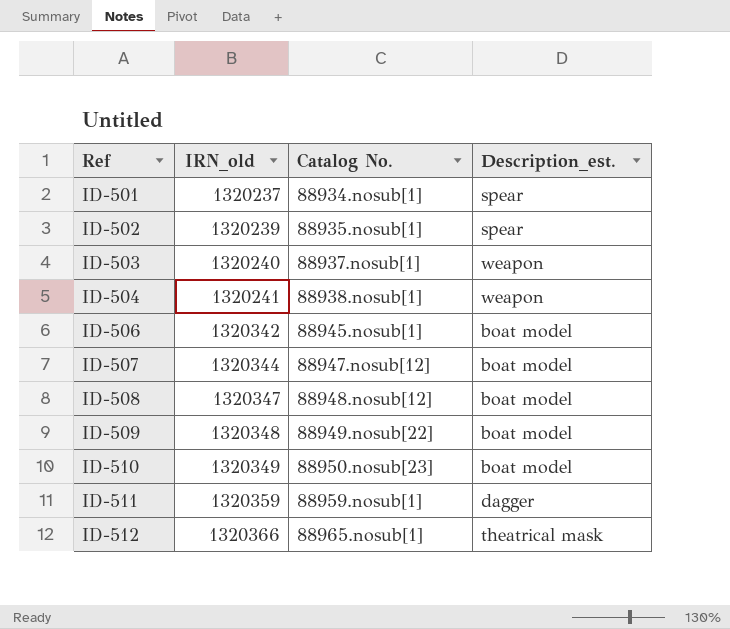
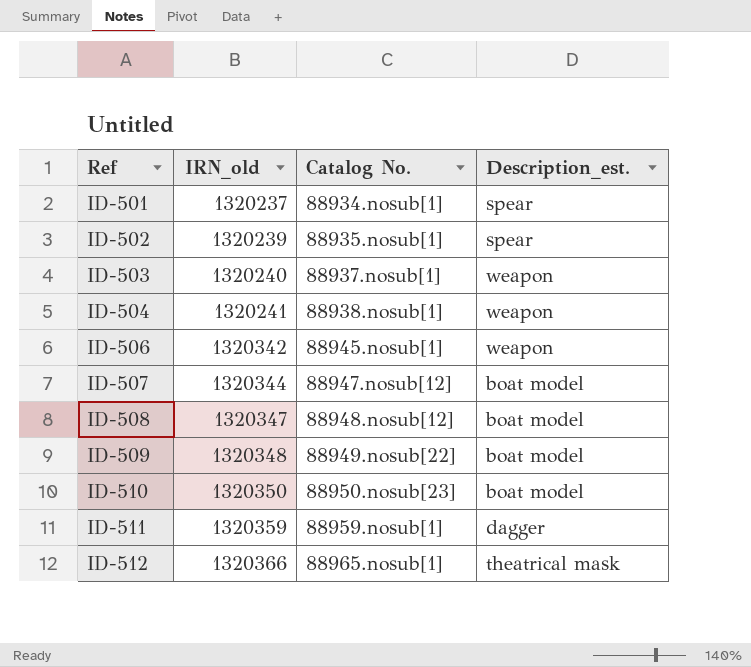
ID-506 | Description_est.: boat model -> weapon
ID-510 | IRN_old: 1320349 -> 1320350

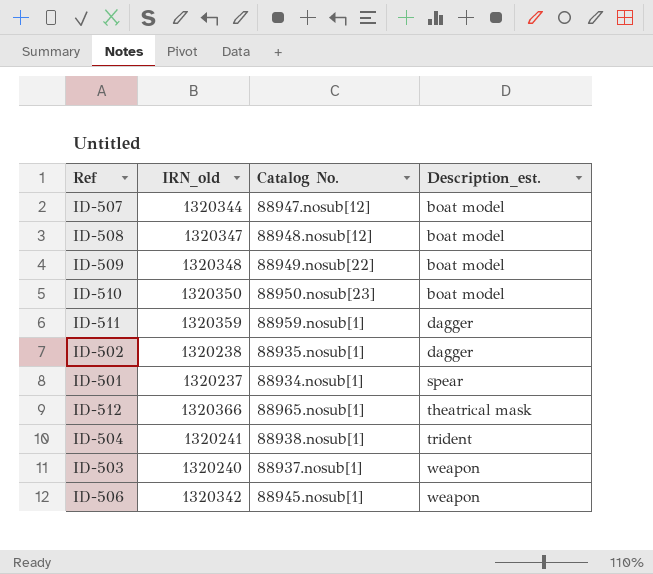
row order: Ref ascending -> Description_est. ascending
ID-502 | IRN_old: 1320239 -> 1320238
ID-502 | Description_est.: spear -> dagger
ID-504 | Description_est.: weapon -> trident

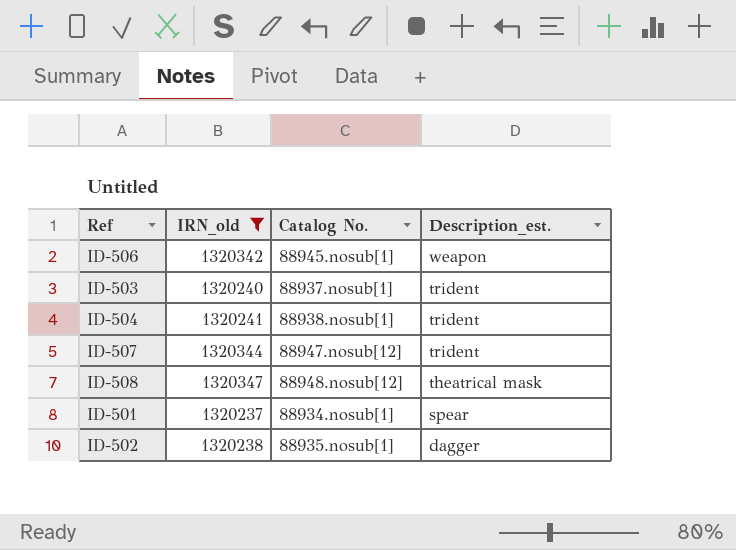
filter: none -> IRN_old <= 1320347
row order: Description_est. ascending -> Description_est. descending
ID-503 | Description_est.: weapon -> trident
ID-507 | Description_est.: boat model -> trident
ID-508 | Description_est.: boat model -> theatrical mask

